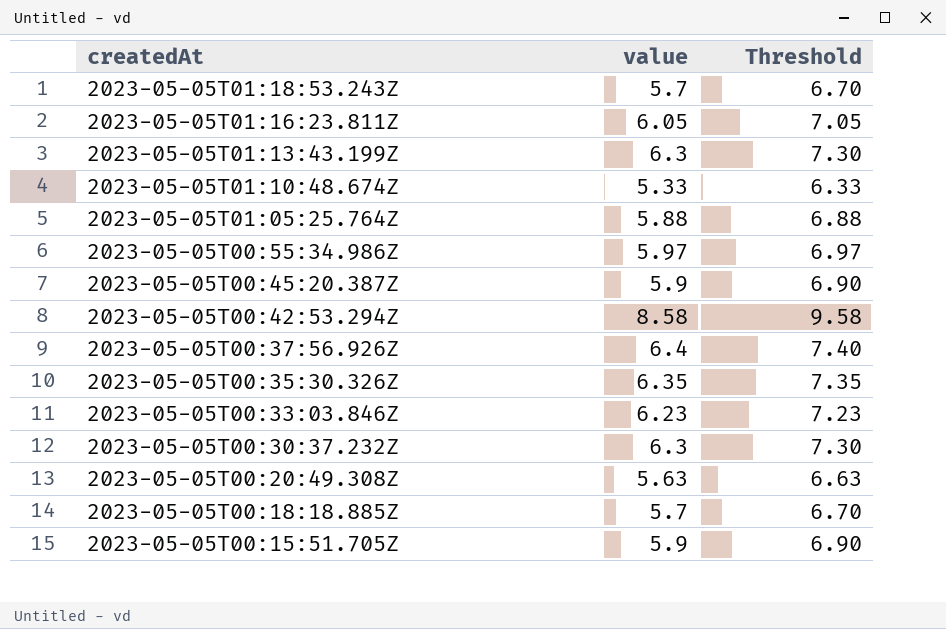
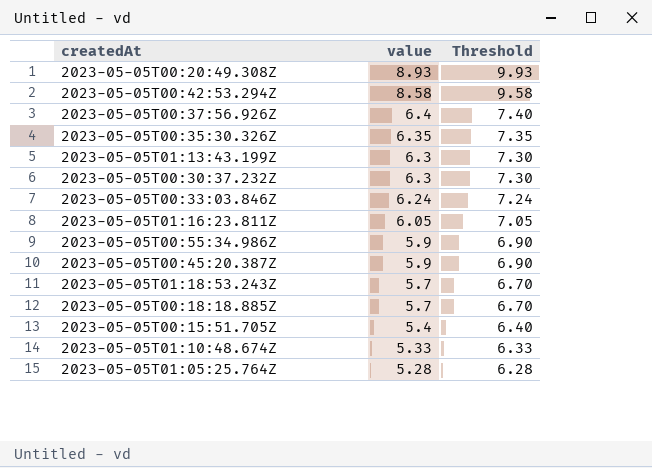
row order: createdAt descending -> value descending
2023-05-05T00:20:49.308Z | value: 5.63 -> 8.93
2023-05-05T00:20:49.308Z | Threshold: 6.63 -> 9.93
2023-05-05T00:33:03.846Z | value: 6.23 -> 6.24
2023-05-05T00:33:03.846Z | Threshold: 7.23 -> 7.24
2023-05-05T00:55:34.986Z | value: 5.97 -> 5.9
2023-05-05T00:55:34.986Z | Threshold: 6.97 -> 6.90
2023-05-05T00:15:51.705Z | value: 5.9 -> 5.4
2023-05-05T00:15:51.705Z | Threshold: 6.90 -> 6.40
2023-05-05T01:05:25.764Z | value: 5.88 -> 5.28
2023-05-05T01:05:25.764Z | Threshold: 6.88 -> 6.28

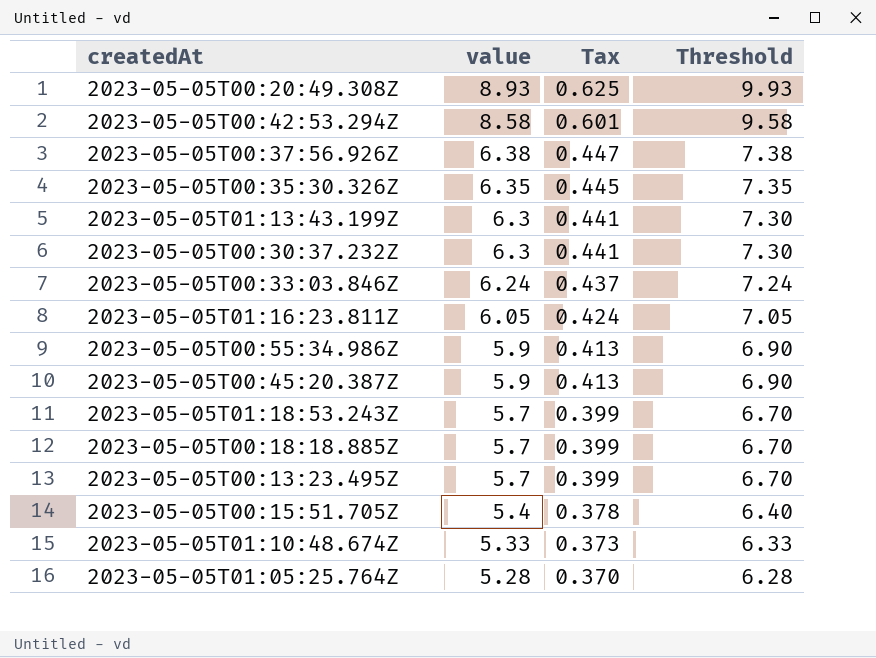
column Tax | formula: none -> [value] * 0.07
2023-05-05T00:37:56.926Z | value: 6.4 -> 6.38
2023-05-05T00:37:56.926Z | Threshold: 7.40 -> 7.38
row 2023-05-05T00:13:23.495Z: none -> 5.7 | 0.399 | 6.70

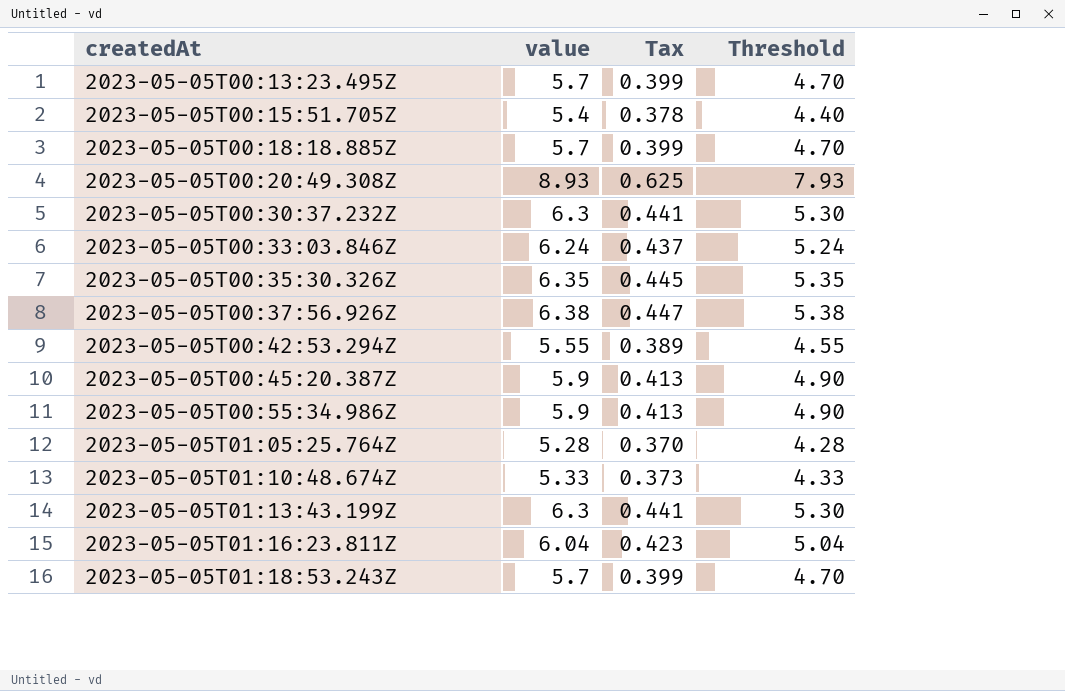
row order: value descending -> createdAt ascending
column Threshold | formula: [value] + 1 -> [value] - 1
2023-05-05T00:42:53.294Z | value: 8.58 -> 5.55
2023-05-05T00:42:53.294Z | Tax: 0.601 -> 0.389
2023-05-05T01:16:23.811Z | value: 6.05 -> 6.04
2023-05-05T01:16:23.811Z | Tax: 0.424 -> 0.423

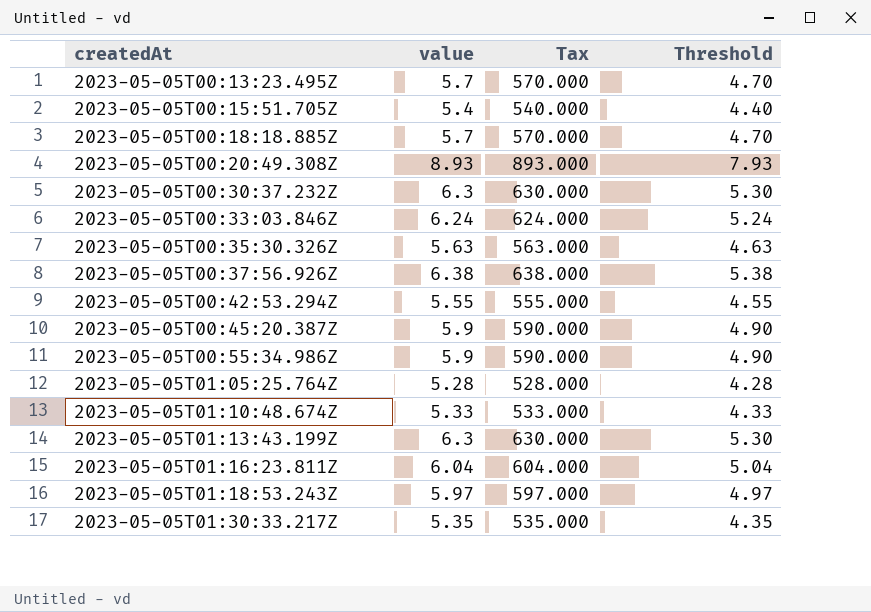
column Tax | formula: [value] * 0.07 -> [value] * 100
2023-05-05T00:35:30.326Z | value: 6.35 -> 5.63
2023-05-05T00:35:30.326Z | Threshold: 5.35 -> 4.63
2023-05-05T01:18:53.243Z | value: 5.7 -> 5.97
2023-05-05T01:18:53.243Z | Threshold: 4.70 -> 4.97
row 2023-05-05T01:30:33.217Z: none -> 5.35 | 535.000 | 4.35

